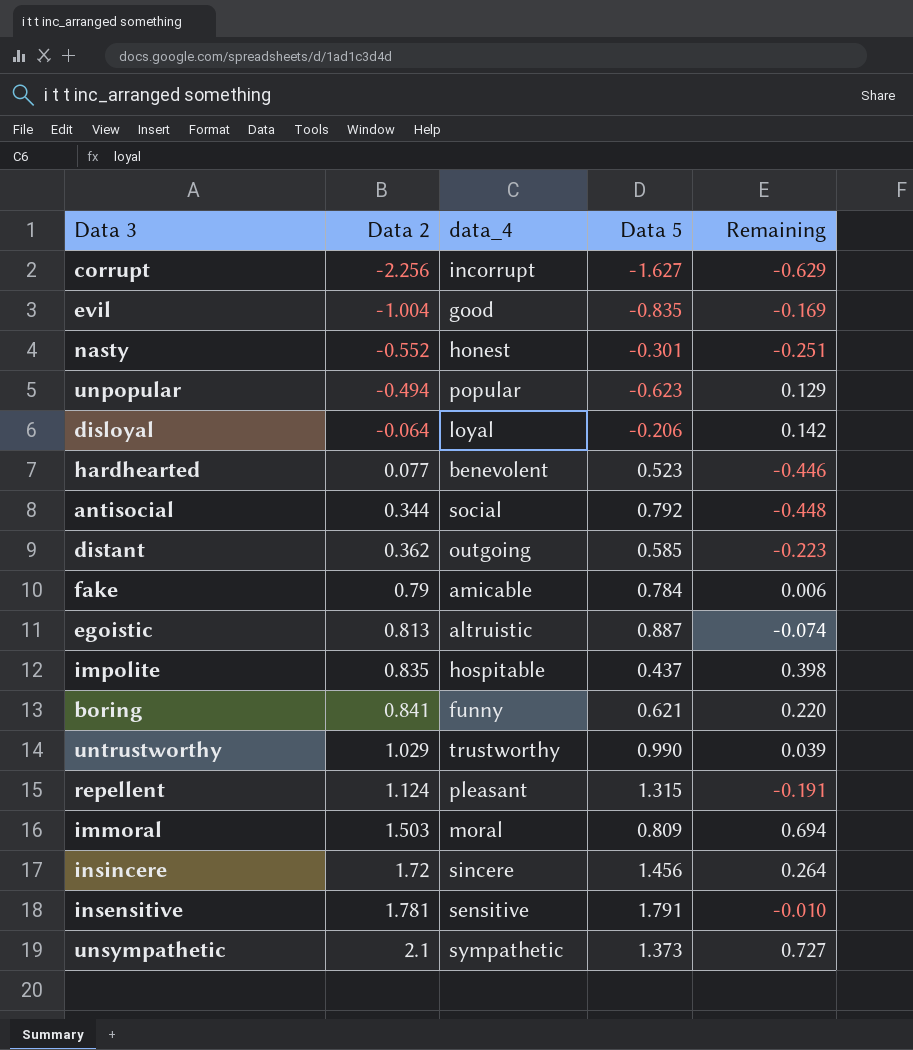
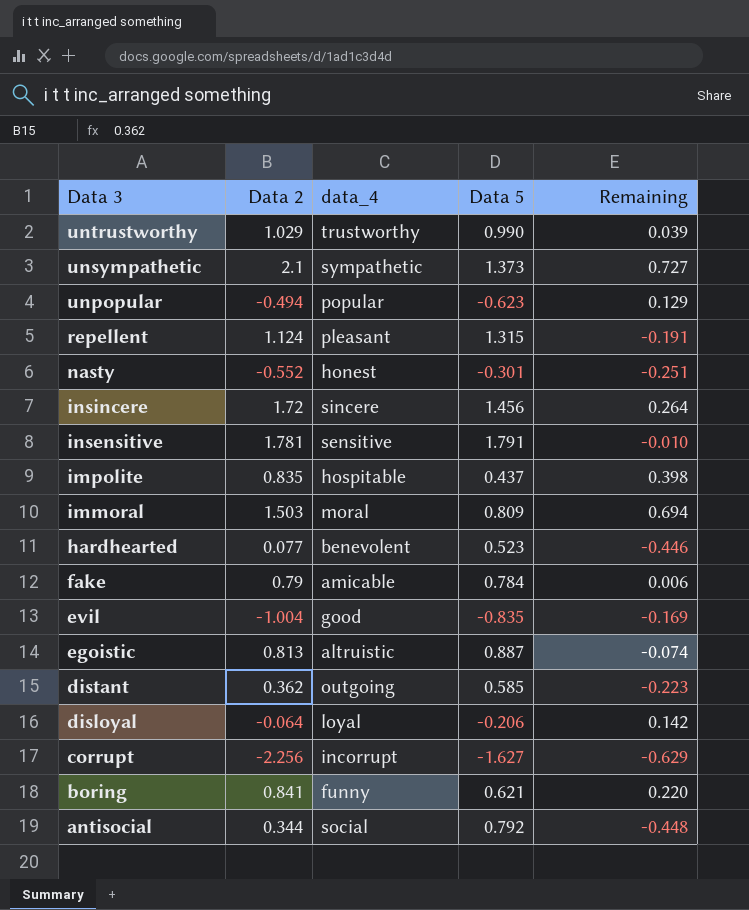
row order: Data 2 ascending -> Data 3 descending

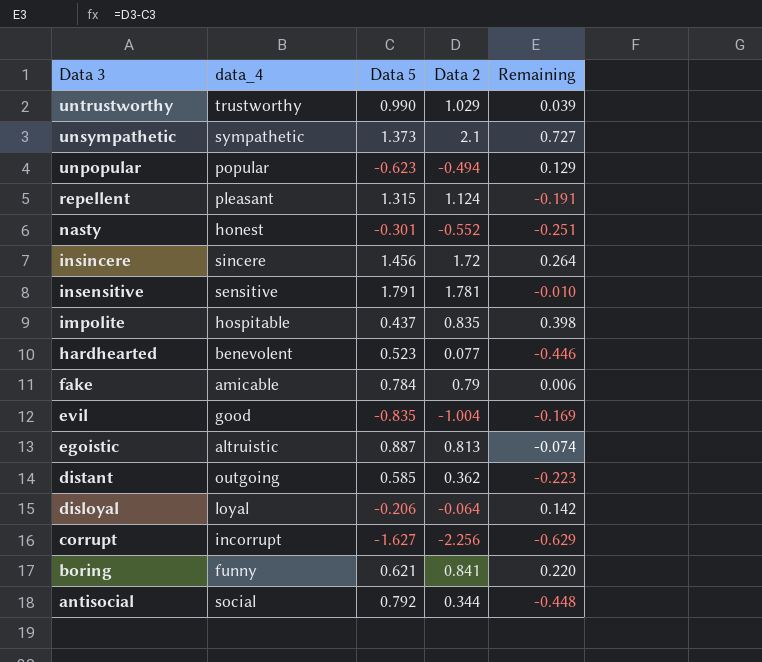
column Data 2 | position: 2 -> 4
row immoral: 1.503 | moral | 0.809 | 0.694 -> none

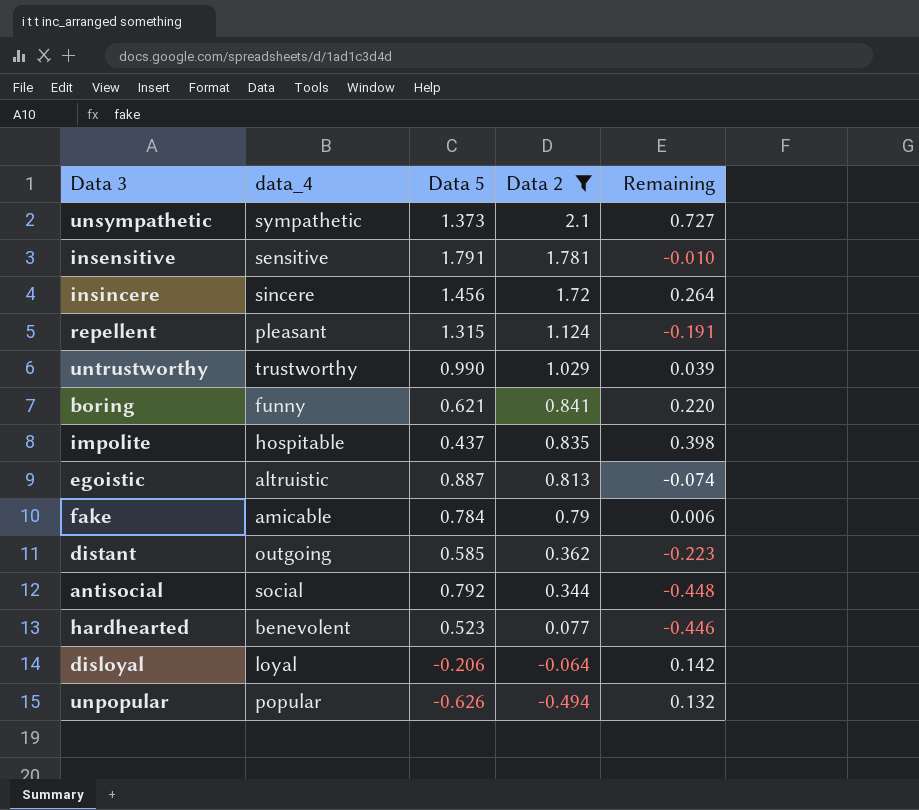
filter: none -> Data 2 >= -0.494
row order: Data 3 descending -> Data 2 descending
unpopular | Data 5: -0.623 -> -0.626
unpopular | Remaining: 0.129 -> 0.132

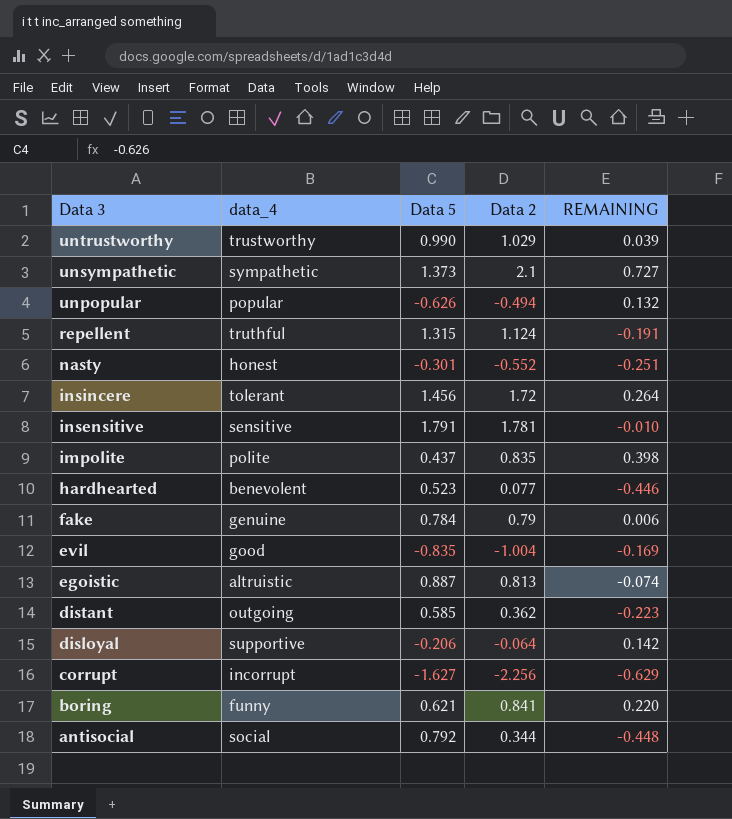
filter: Data 2 >= -0.494 -> none
row order: Data 2 descending -> Data 3 descending
column name: Remaining -> REMAINING
repellent | data_4: pleasant -> truthful
insincere | data_4: sincere -> tolerant
impolite | data_4: hospitable -> polite
fake | data_4: amicable -> genuine
disloyal | data_4: loyal -> supportive

